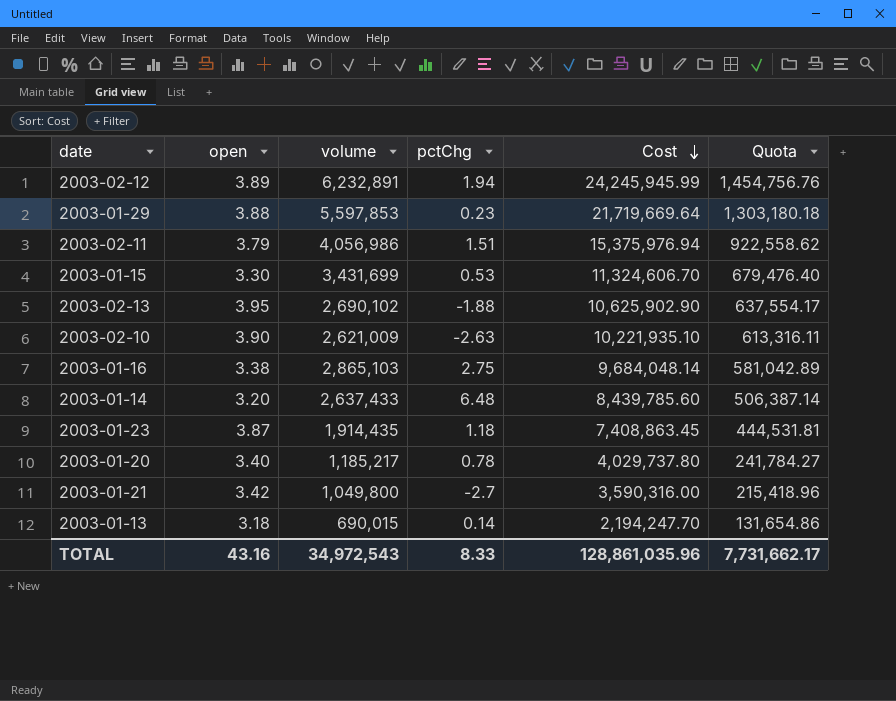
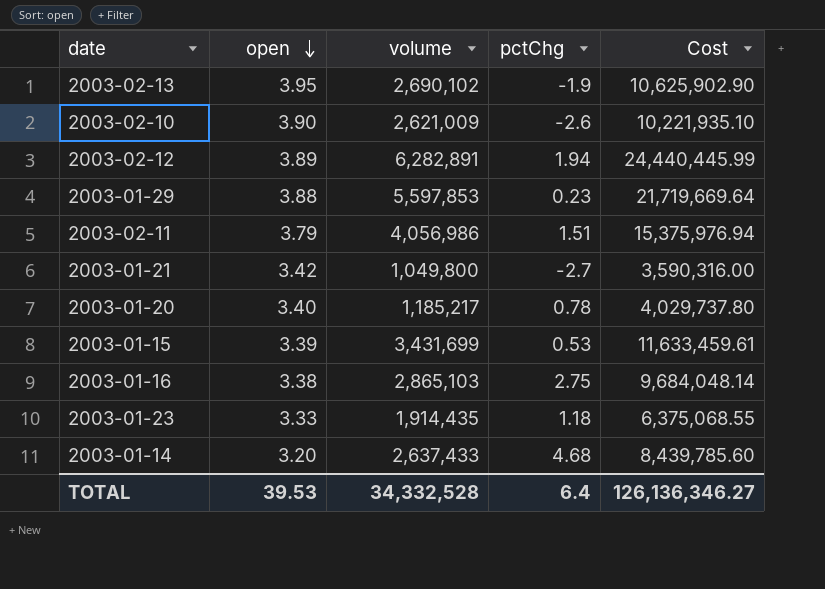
row order: Cost descending -> open descending
column Quota | formula: [Cost] * 0.06 -> none
row 2003-01-13: 3.18 | 690,015 | 0.14 | 2,194,247.70 | 131,654.86 -> none
2003-02-13 | pctChg: -1.88 -> -1.9
2003-02-10 | pctChg: -2.63 -> -2.6
2003-02-12 | volume: 6,232,891 -> 6,282,891
2003-02-12 | Cost: 24,245,945.99 -> 24,440,445.99
2003-01-15 | open: 3.30 -> 3.39
2003-01-15 | Cost: 11,324,606.70 -> 11,633,459.61
2003-01-23 | open: 3.87 -> 3.33
2003-01-23 | Cost: 7,408,863.45 -> 6,375,068.55
2003-01-14 | pctChg: 6.48 -> 4.68
TOTAL | open: 43.16 -> 39.53
TOTAL | volume: 34,972,543 -> 34,332,528
TOTAL | pctChg: 8.33 -> 6.4
TOTAL | Cost: 128,861,035.96 -> 126,136,346.27

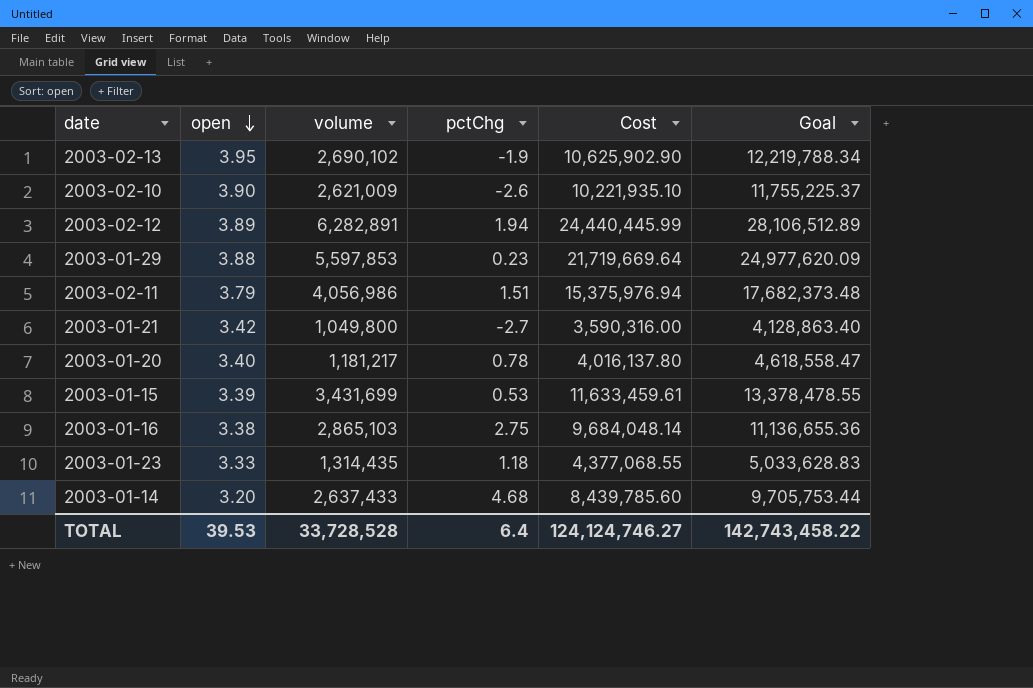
column Goal | formula: none -> [Cost] * 1.15
2003-01-20 | volume: 1,185,217 -> 1,181,217
2003-01-20 | Cost: 4,029,737.80 -> 4,016,137.80
2003-01-23 | volume: 1,914,435 -> 1,314,435
2003-01-23 | Cost: 6,375,068.55 -> 4,377,068.55
TOTAL | volume: 34,332,528 -> 33,728,528
TOTAL | Cost: 126,136,346.27 -> 124,124,746.27

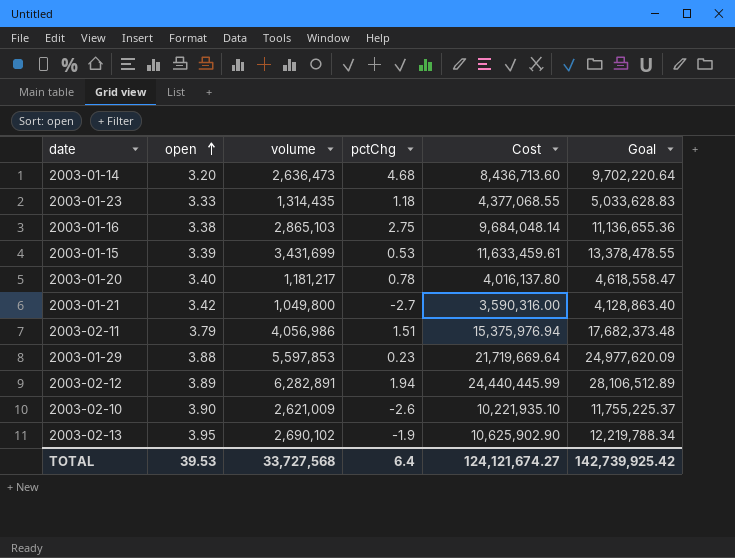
row order: open descending -> open ascending
2003-01-14 | volume: 2,637,433 -> 2,636,473
2003-01-14 | Cost: 8,439,785.60 -> 8,436,713.60
2003-01-14 | Goal: 9,705,753.44 -> 9,702,220.64
TOTAL | volume: 33,728,528 -> 33,727,568
TOTAL | Cost: 124,124,746.27 -> 124,121,674.27
TOTAL | Goal: 142,743,458.22 -> 142,739,925.42

